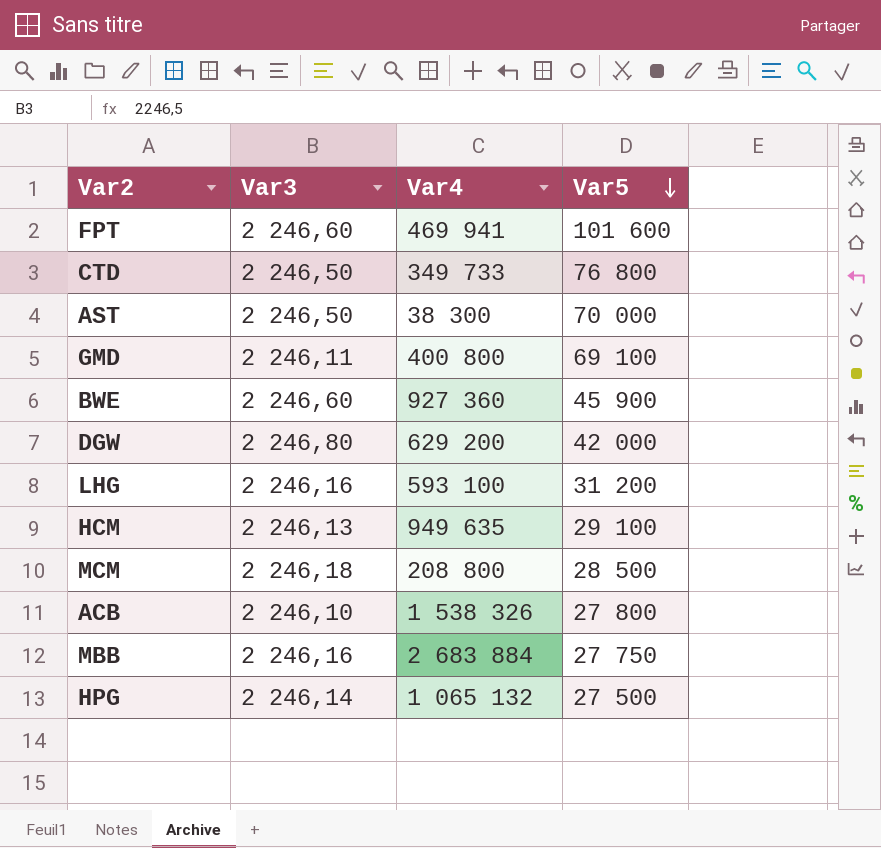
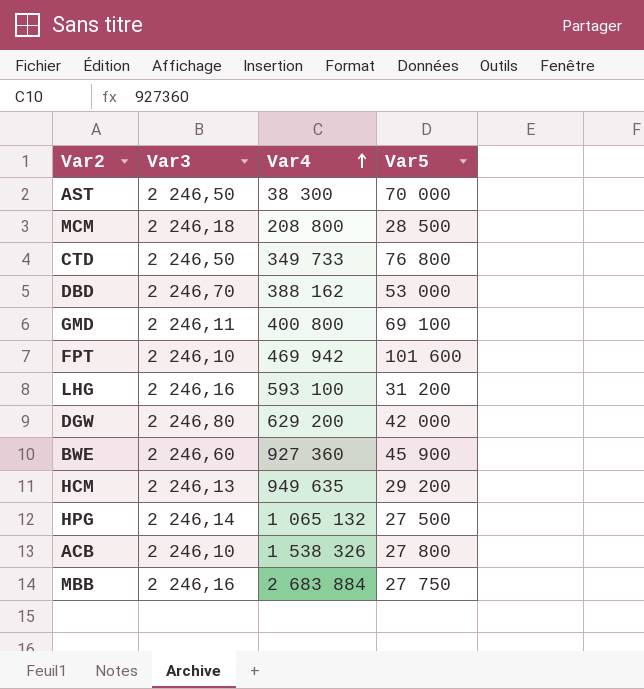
row order: Var5 descending -> Var4 ascending
row DBD: none -> 2 246,70 | 388 162 | 53 000
FPT | Var3: 2 246,60 -> 2 246,10
FPT | Var4: 469 941 -> 469 942
HCM | Var5: 29 100 -> 29 200

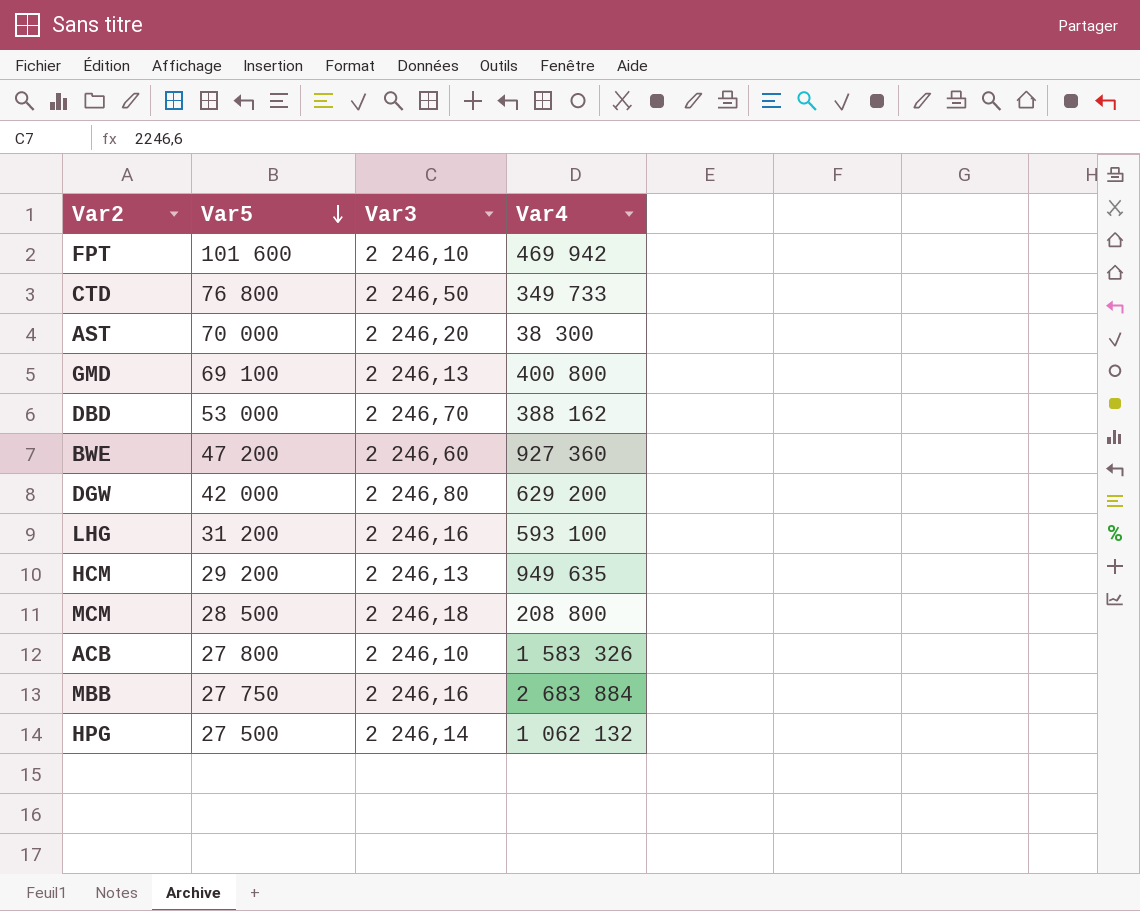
row order: Var4 ascending -> Var5 descending
column Var5 | position: 4 -> 2
AST | Var3: 2 246,50 -> 2 246,20
GMD | Var3: 2 246,11 -> 2 246,13
BWE | Var5: 45 900 -> 47 200
ACB | Var4: 1 538 326 -> 1 583 326
HPG | Var4: 1 065 132 -> 1 062 132

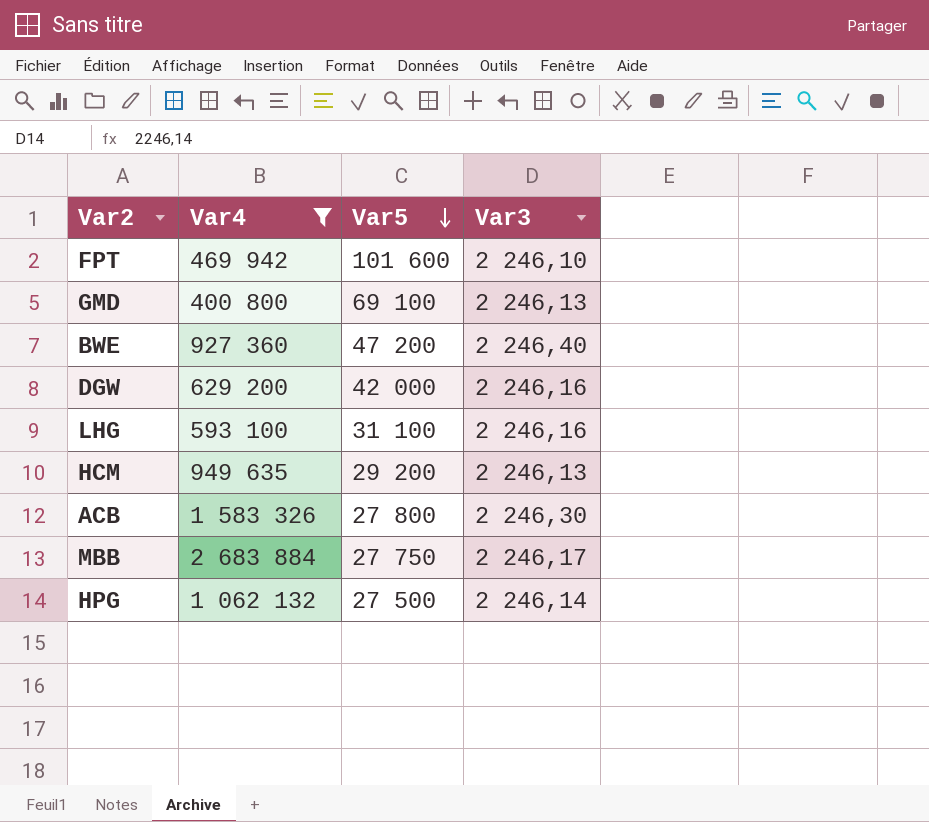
filter: none -> Var4 >= 400 800
column Var4 | position: 4 -> 2
BWE | Var3: 2 246,60 -> 2 246,40
DGW | Var3: 2 246,80 -> 2 246,16
LHG | Var5: 31 200 -> 31 100
ACB | Var3: 2 246,10 -> 2 246,30
MBB | Var3: 2 246,16 -> 2 246,17

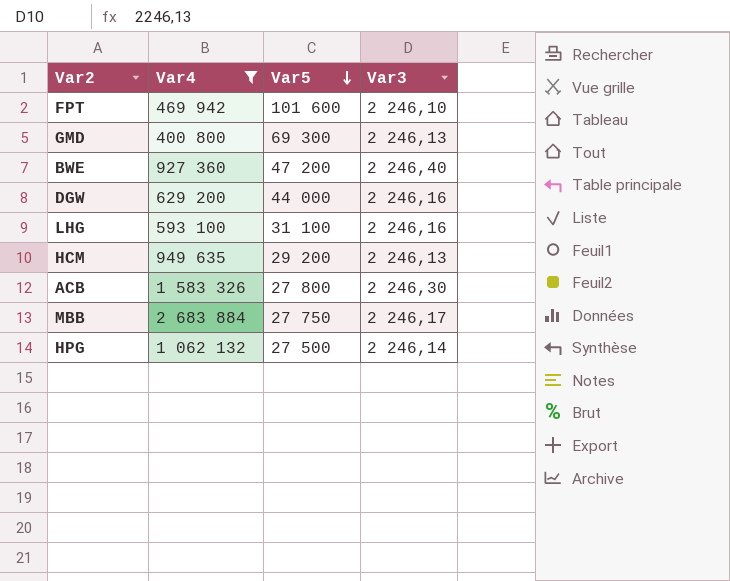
GMD | Var5: 69 100 -> 69 300
DGW | Var5: 42 000 -> 44 000

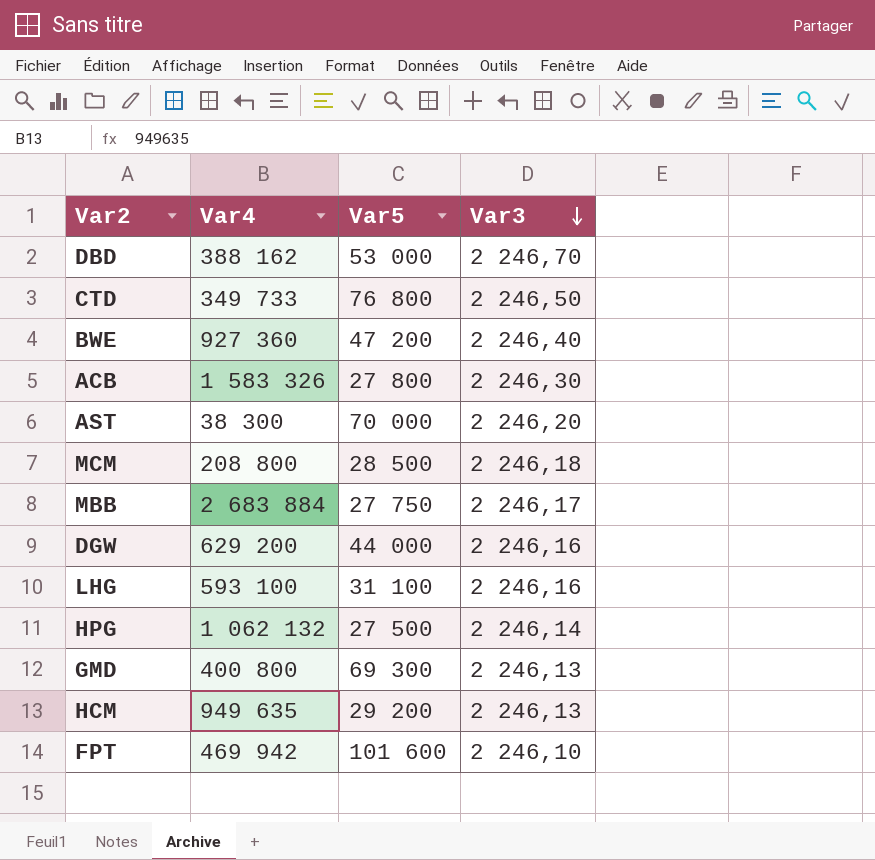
filter: Var4 >= 400 800 -> none
row order: Var5 descending -> Var3 descending

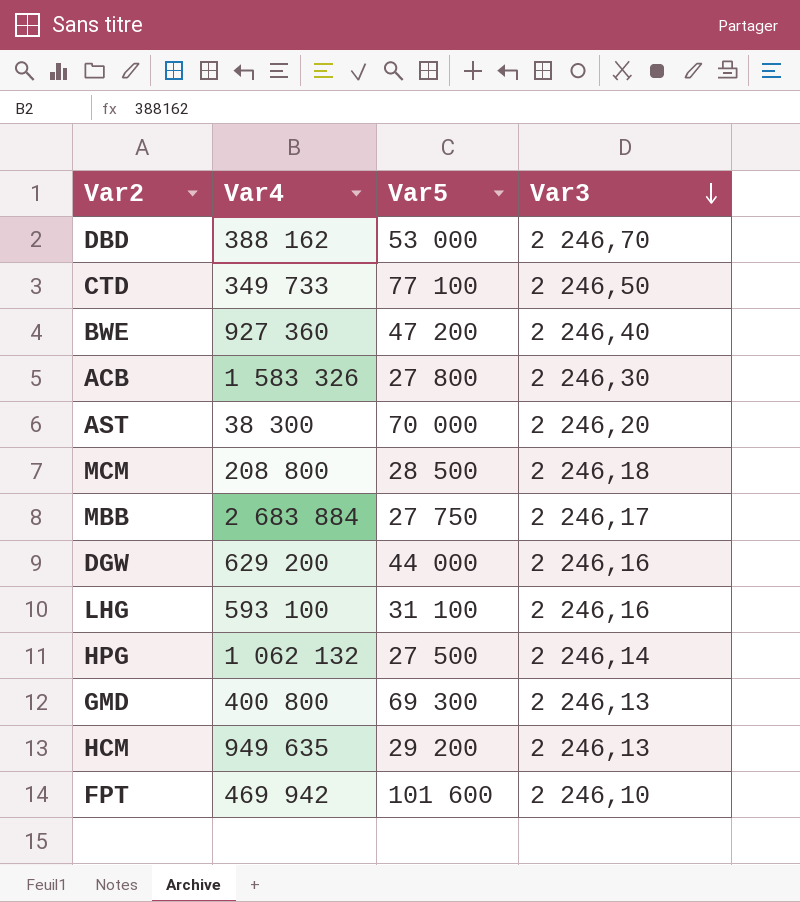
CTD | Var5: 76 800 -> 77 100

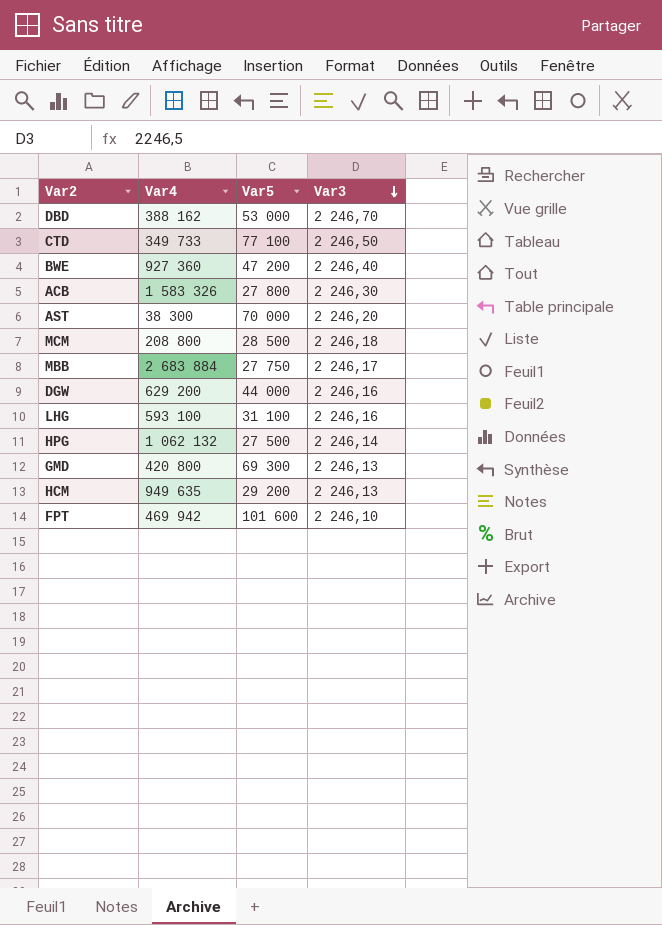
GMD | Var4: 400 800 -> 420 800

